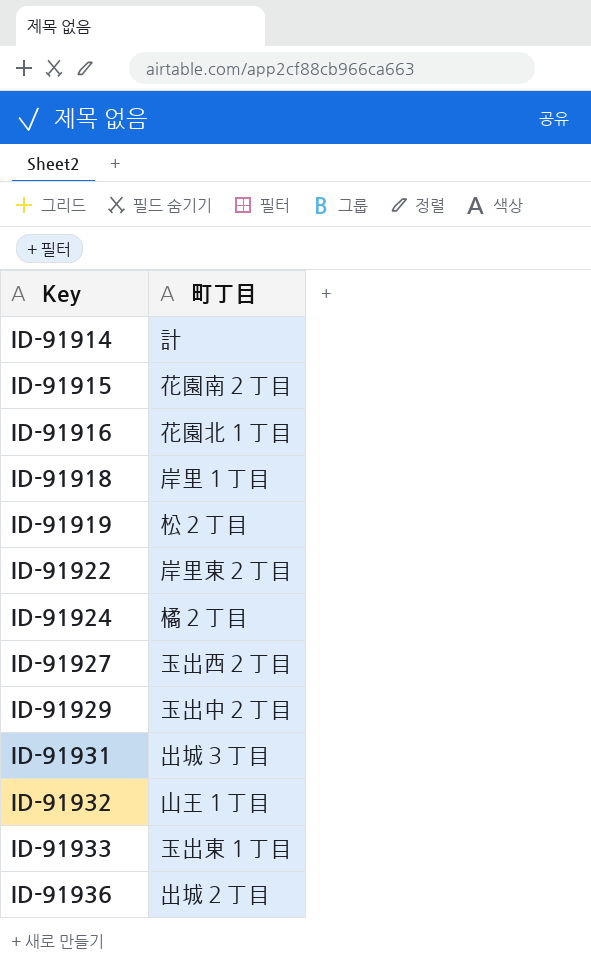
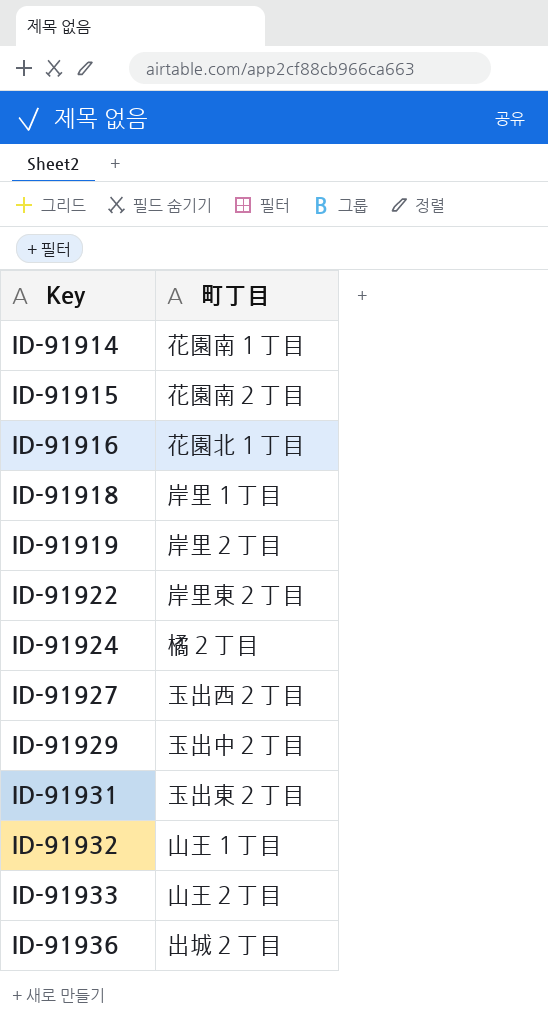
ID-91914 | 町丁目: 計 -> 花園南１丁目
ID-91919 | 町丁目: 松２丁目 -> 岸里２丁目
ID-91931 | 町丁目: 出城３丁目 -> 玉出東２丁目
ID-91933 | 町丁目: 玉出東１丁目 -> 山王２丁目

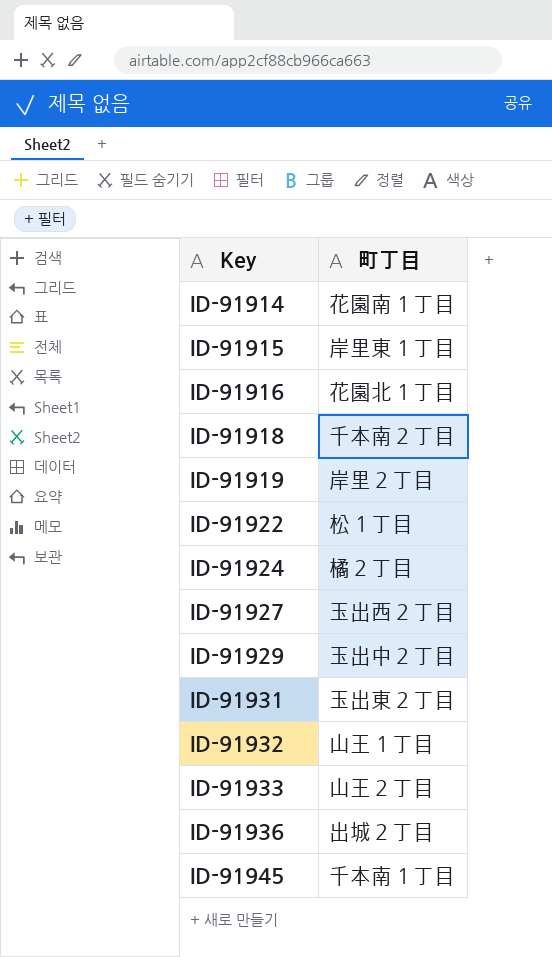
ID-91915 | 町丁目: 花園南２丁目 -> 岸里東１丁目
ID-91918 | 町丁目: 岸里１丁目 -> 千本南２丁目
ID-91922 | 町丁目: 岸里東２丁目 -> 松１丁目
row ID-91945: none -> 千本南１丁目

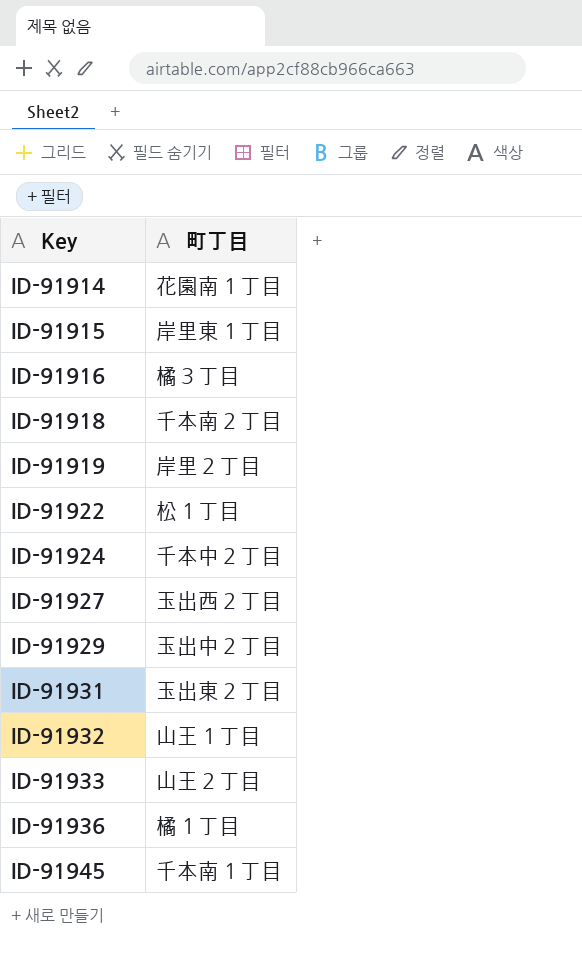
ID-91916 | 町丁目: 花園北１丁目 -> 橘３丁目
ID-91924 | 町丁目: 橘２丁目 -> 千本中２丁目
ID-91936 | 町丁目: 出城２丁目 -> 橘１丁目

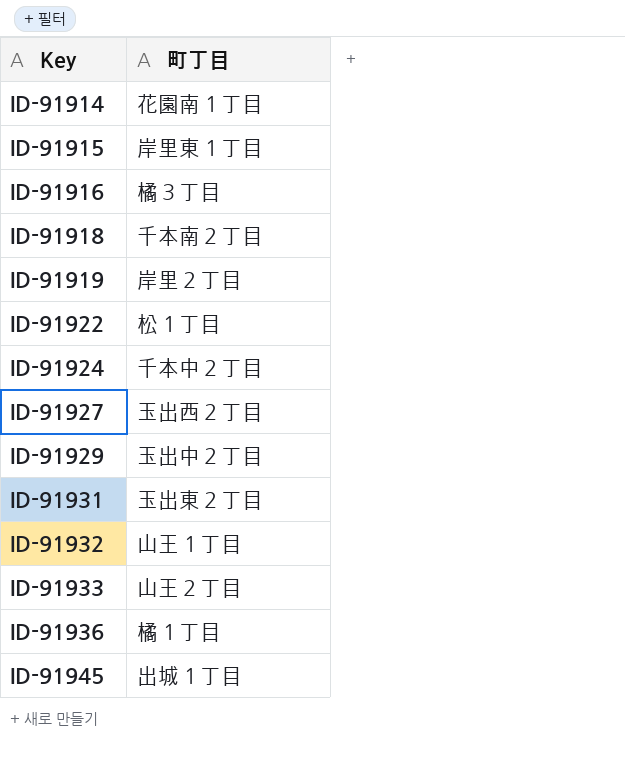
ID-91945 | 町丁目: 千本南１丁目 -> 出城１丁目

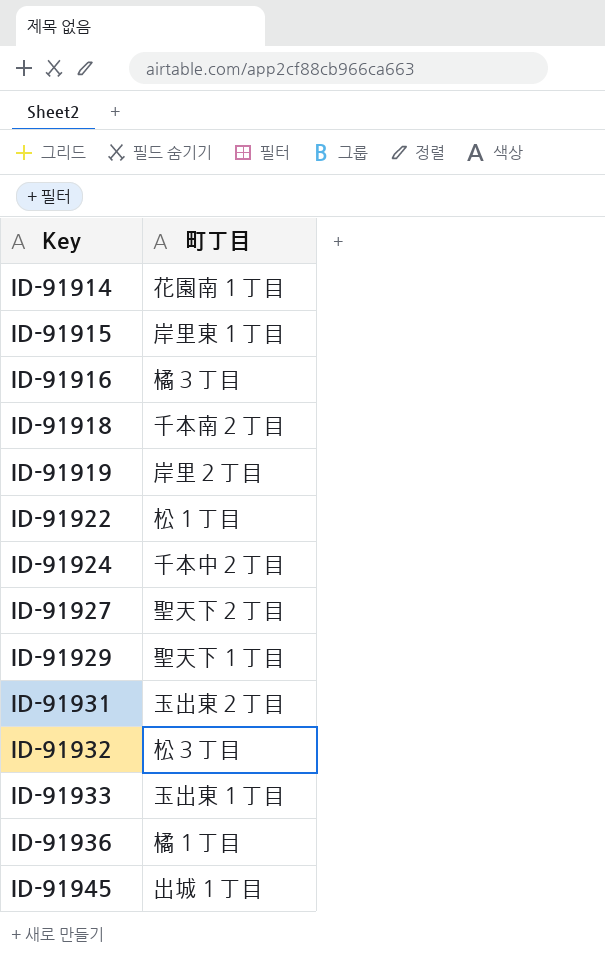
ID-91927 | 町丁目: 玉出西２丁目 -> 聖天下２丁目
ID-91929 | 町丁目: 玉出中２丁目 -> 聖天下１丁目
ID-91932 | 町丁目: 山王１丁目 -> 松３丁目
ID-91933 | 町丁目: 山王２丁目 -> 玉出東１丁目

